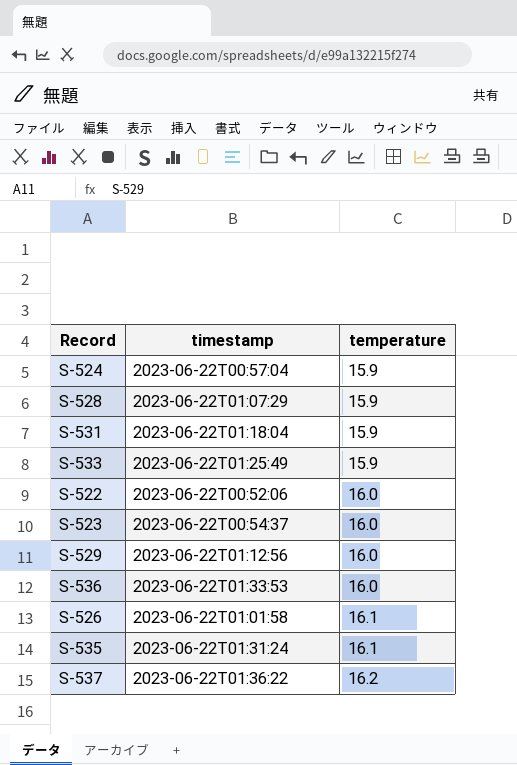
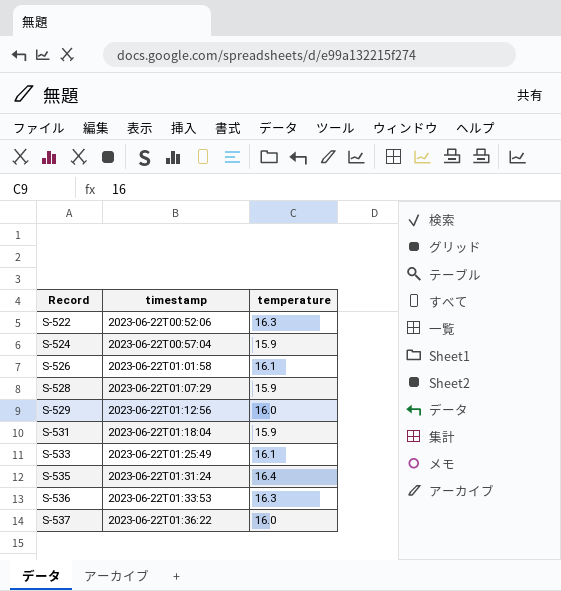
row order: temperature ascending -> Record ascending
row S-523: 2023-06-22T00:54:37 | 16.0 -> none
S-522 | temperature: 16.0 -> 16.3
S-533 | temperature: 15.9 -> 16.1
S-535 | temperature: 16.1 -> 16.4
S-536 | temperature: 16.0 -> 16.3
S-537 | temperature: 16.2 -> 16.0

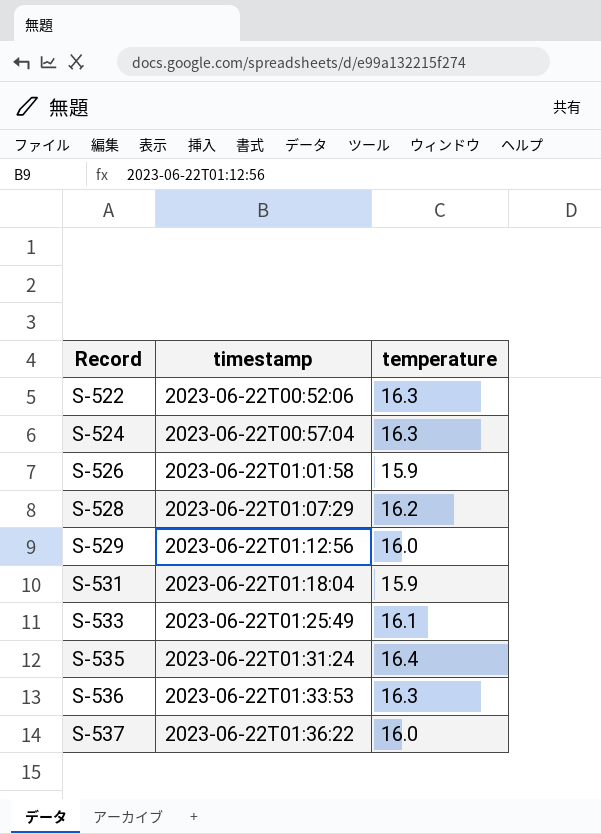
S-524 | temperature: 15.9 -> 16.3
S-526 | temperature: 16.1 -> 15.9
S-528 | temperature: 15.9 -> 16.2

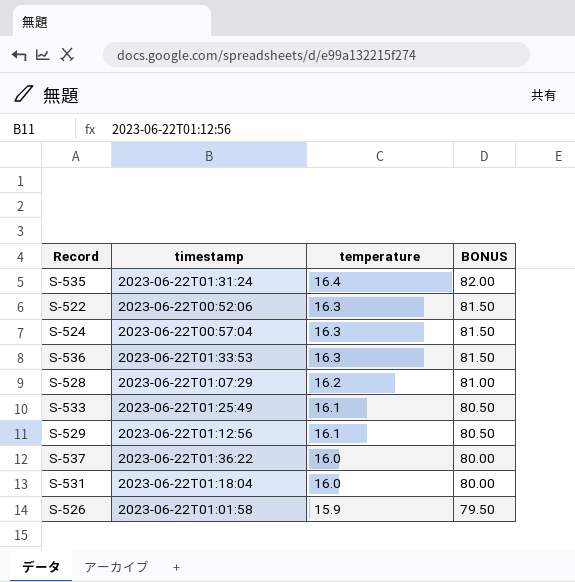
row order: Record ascending -> temperature descending
column BONUS | formula: none -> [temperature] * 5
S-529 | temperature: 16.0 -> 16.1
S-531 | temperature: 15.9 -> 16.0

